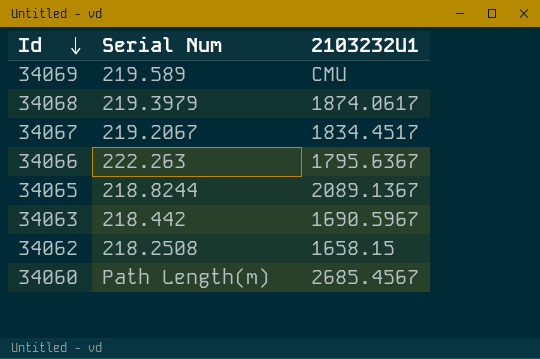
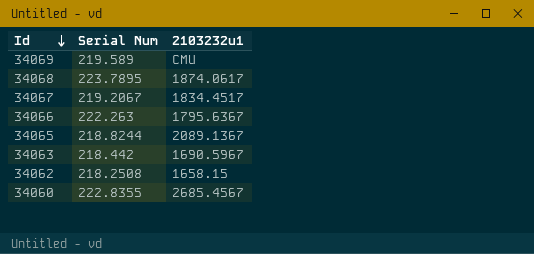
column name: 2103232U1 -> 2103232u1
34068 | Serial Num: 219.3979 -> 223.7895
34060 | Serial Num: Path Length(m) -> 222.8355

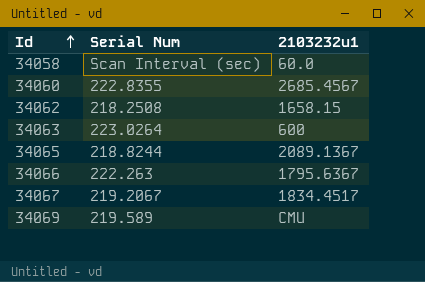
row order: Id descending -> Id ascending
row 34068: 223.7895 | 1874.0617 -> none
row 34058: none -> Scan Interval (sec) | 60.0
34063 | Serial Num: 218.442 -> 223.0264
34063 | 2103232u1: 1690.5967 -> 600

